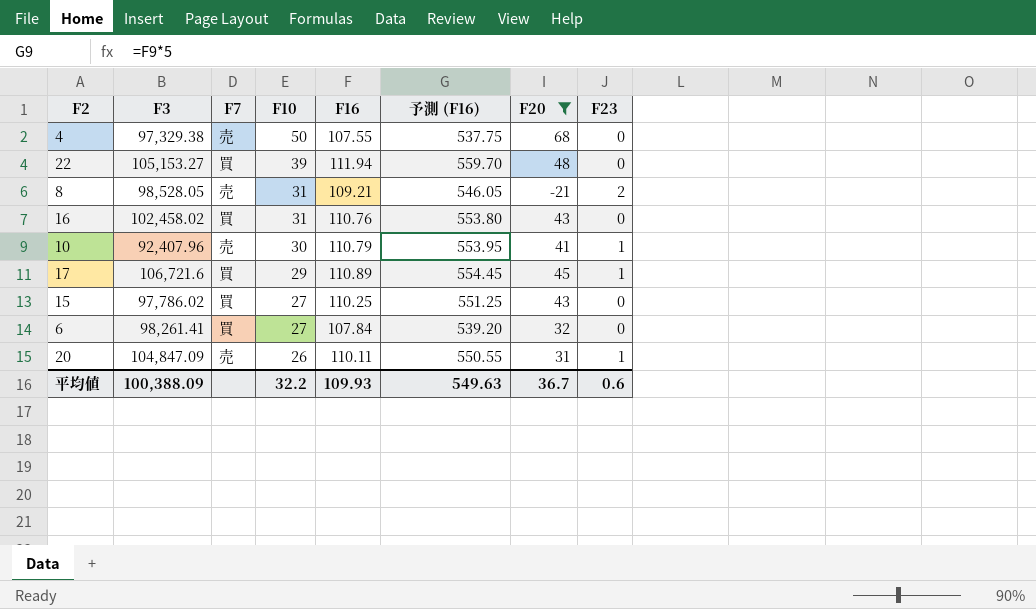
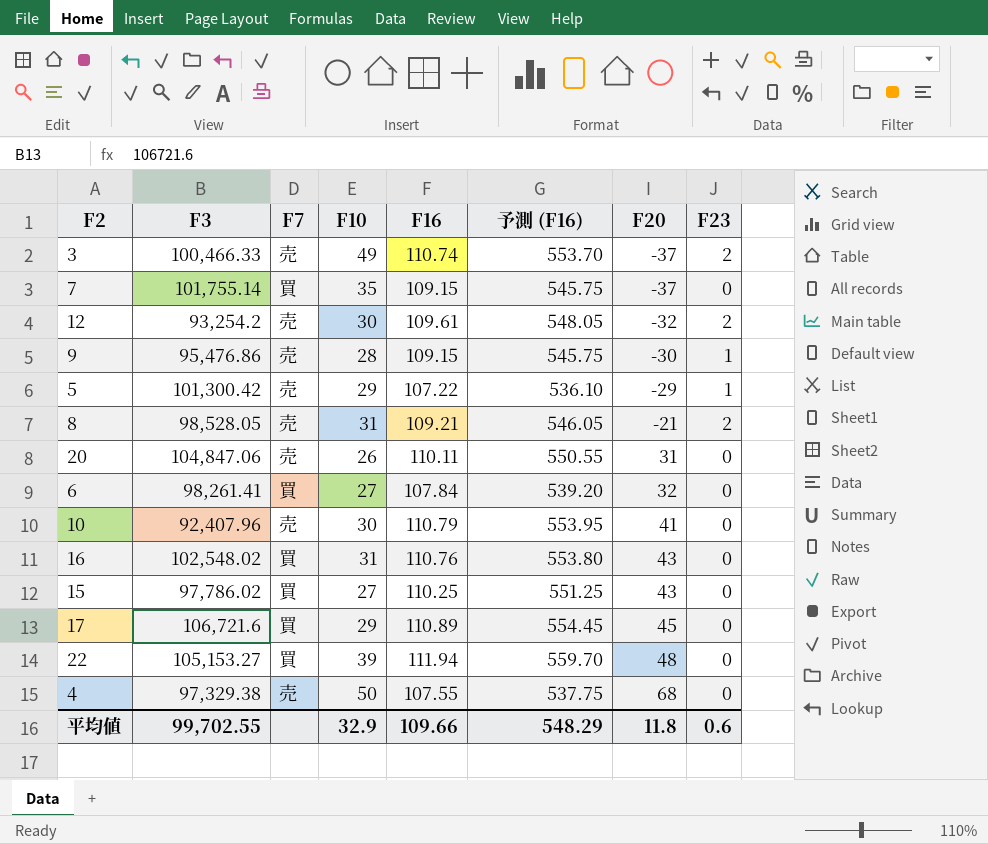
filter: F20 >= -21 -> none
row order: F10 descending -> F20 ascending
20 | F3: 104,847.09 -> 104,847.06
20 | F23: 1 -> 0
10 | F23: 1 -> 0
16 | F3: 102,458.02 -> 102,548.02
17 | F23: 1 -> 0
平均値 | F3: 100,388.09 -> 99,702.55
平均値 | F10: 32.2 -> 32.9
平均値 | F16: 109.93 -> 109.66
平均値 | 予測 (F16): 549.63 -> 548.29
平均値 | F20: 36.7 -> 11.8

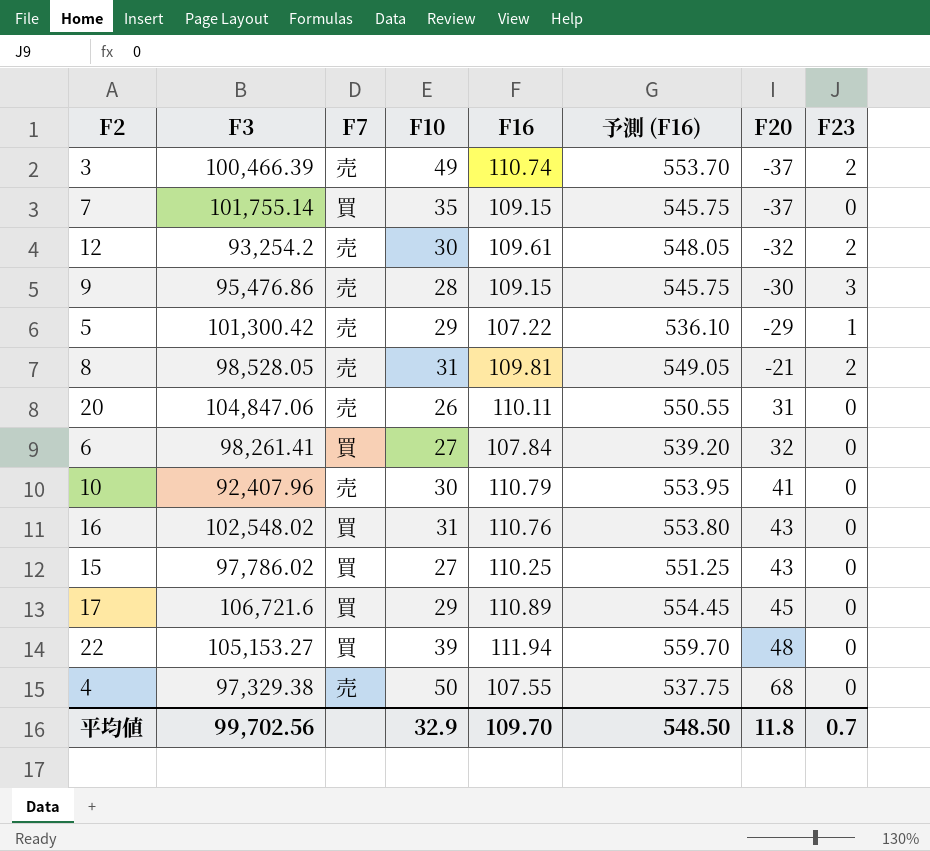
3 | F3: 100,466.33 -> 100,466.39
9 | F23: 1 -> 3
8 | F16: 109.21 -> 109.81
8 | 予測 (F16): 546.05 -> 549.05
平均値 | F3: 99,702.55 -> 99,702.56
平均値 | F16: 109.66 -> 109.70
平均値 | 予測 (F16): 548.29 -> 548.50
平均値 | F23: 0.6 -> 0.7

